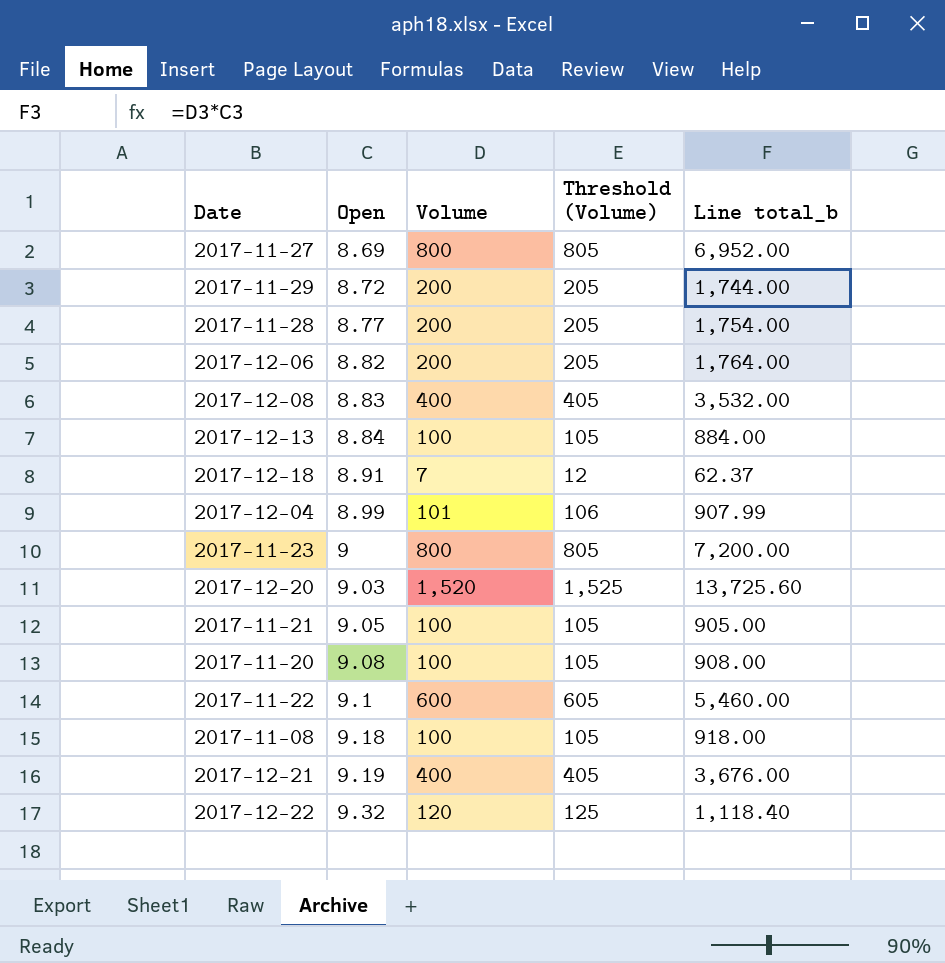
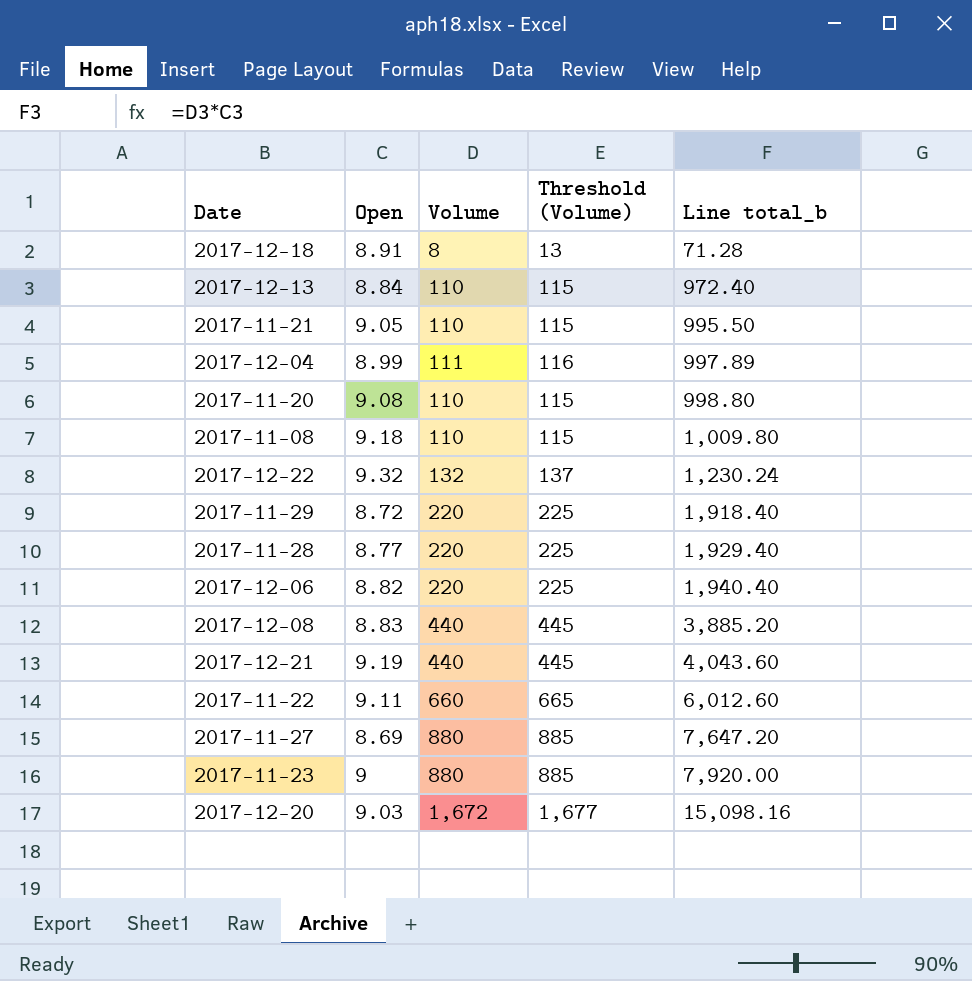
row order: Open ascending -> Line total_b ascending
2017-12-18 | Volume: 7 -> 8
2017-12-18 | Threshold (Volume): 12 -> 13
2017-12-18 | Line total_b: 62.37 -> 71.28
2017-12-13 | Volume: 100 -> 110
2017-12-13 | Threshold (Volume): 105 -> 115
2017-12-13 | Line total_b: 884.00 -> 972.40
2017-11-21 | Volume: 100 -> 110
2017-11-21 | Threshold (Volume): 105 -> 115
2017-11-21 | Line total_b: 905.00 -> 995.50
2017-12-04 | Volume: 101 -> 111
2017-12-04 | Threshold (Volume): 106 -> 116
2017-12-04 | Line total_b: 907.99 -> 997.89
2017-11-20 | Volume: 100 -> 110
2017-11-20 | Threshold (Volume): 105 -> 115
2017-11-20 | Line total_b: 908.00 -> 998.80
2017-11-08 | Volume: 100 -> 110
2017-11-08 | Threshold (Volume): 105 -> 115
2017-11-08 | Line total_b: 918.00 -> 1,009.80
2017-12-22 | Volume: 120 -> 132
2017-12-22 | Threshold (Volume): 125 -> 137
2017-12-22 | Line total_b: 1,118.40 -> 1,230.24
2017-11-29 | Volume: 200 -> 220
2017-11-29 | Threshold (Volume): 205 -> 225
2017-11-29 | Line total_b: 1,744.00 -> 1,918.40
2017-11-28 | Volume: 200 -> 220
2017-11-28 | Threshold (Volume): 205 -> 225
2017-11-28 | Line total_b: 1,754.00 -> 1,929.40
2017-12-06 | Volume: 200 -> 220
2017-12-06 | Threshold (Volume): 205 -> 225
2017-12-06 | Line total_b: 1,764.00 -> 1,940.40
2017-12-08 | Volume: 400 -> 440
2017-12-08 | Threshold (Volume): 405 -> 445
2017-12-08 | Line total_b: 3,532.00 -> 3,885.20
2017-12-21 | Volume: 400 -> 440
2017-12-21 | Threshold (Volume): 405 -> 445
2017-12-21 | Line total_b: 3,676.00 -> 4,043.60
2017-11-22 | Open: 9.1 -> 9.11
2017-11-22 | Volume: 600 -> 660
2017-11-22 | Threshold (Volume): 605 -> 665
2017-11-22 | Line total_b: 5,460.00 -> 6,012.60
2017-11-27 | Volume: 800 -> 880
2017-11-27 | Threshold (Volume): 805 -> 885
2017-11-27 | Line total_b: 6,952.00 -> 7,647.20
2017-11-23 | Volume: 800 -> 880
2017-11-23 | Threshold (Volume): 805 -> 885
2017-11-23 | Line total_b: 7,200.00 -> 7,920.00
2017-12-20 | Volume: 1,520 -> 1,672
2017-12-20 | Threshold (Volume): 1,525 -> 1,677
2017-12-20 | Line total_b: 13,725.60 -> 15,098.16

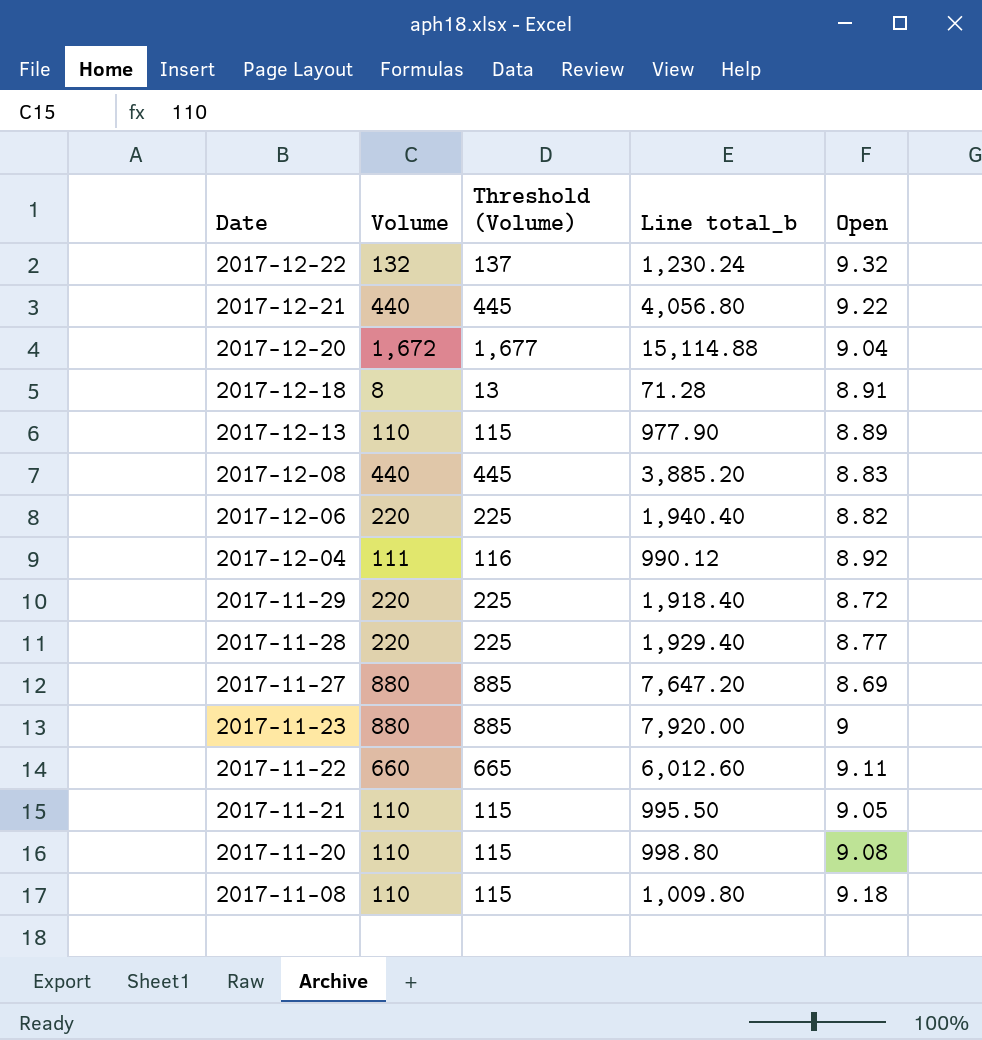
row order: Line total_b ascending -> Date descending
column Open | position: 2 -> 5
2017-12-21 | Line total_b: 4,043.60 -> 4,056.80
2017-12-21 | Open: 9.19 -> 9.22
2017-12-20 | Line total_b: 15,098.16 -> 15,114.88
2017-12-20 | Open: 9.03 -> 9.04
2017-12-13 | Line total_b: 972.40 -> 977.90
2017-12-13 | Open: 8.84 -> 8.89
2017-12-04 | Line total_b: 997.89 -> 990.12
2017-12-04 | Open: 8.99 -> 8.92

